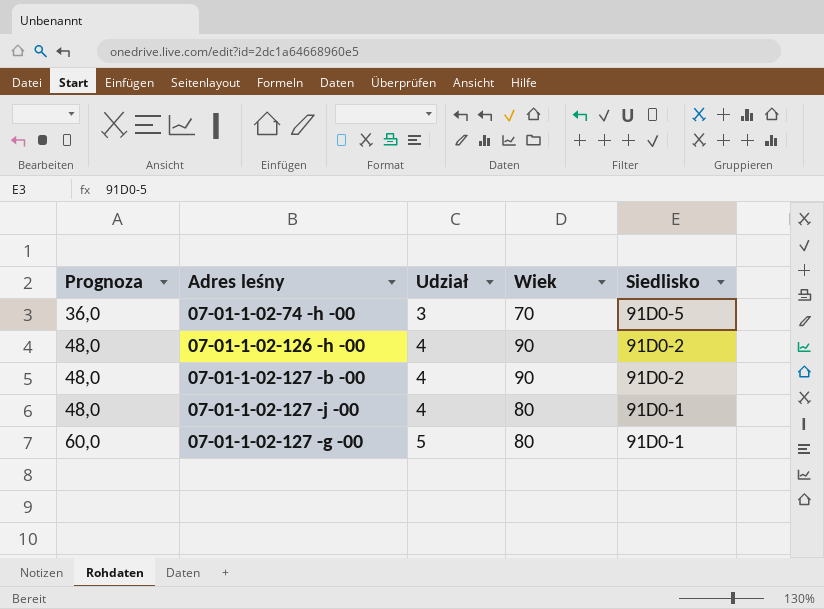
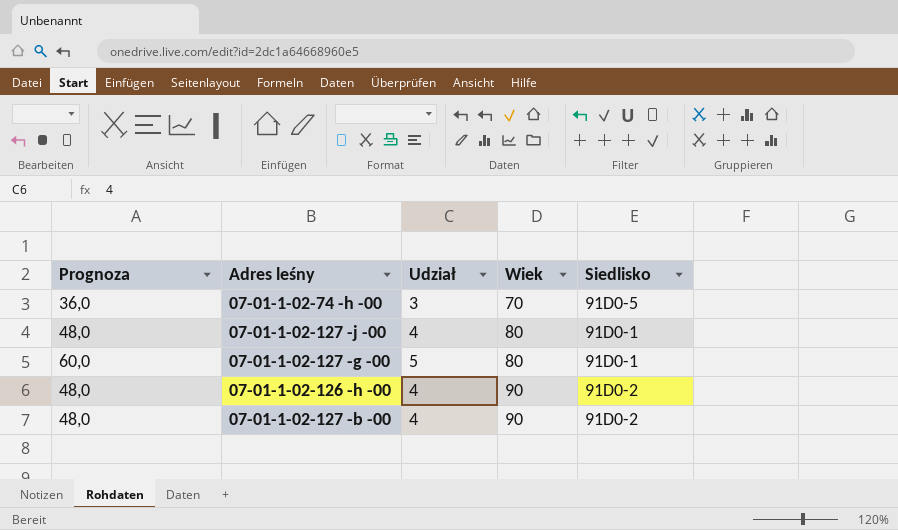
row order: Prognoza ascending -> Wiek ascending

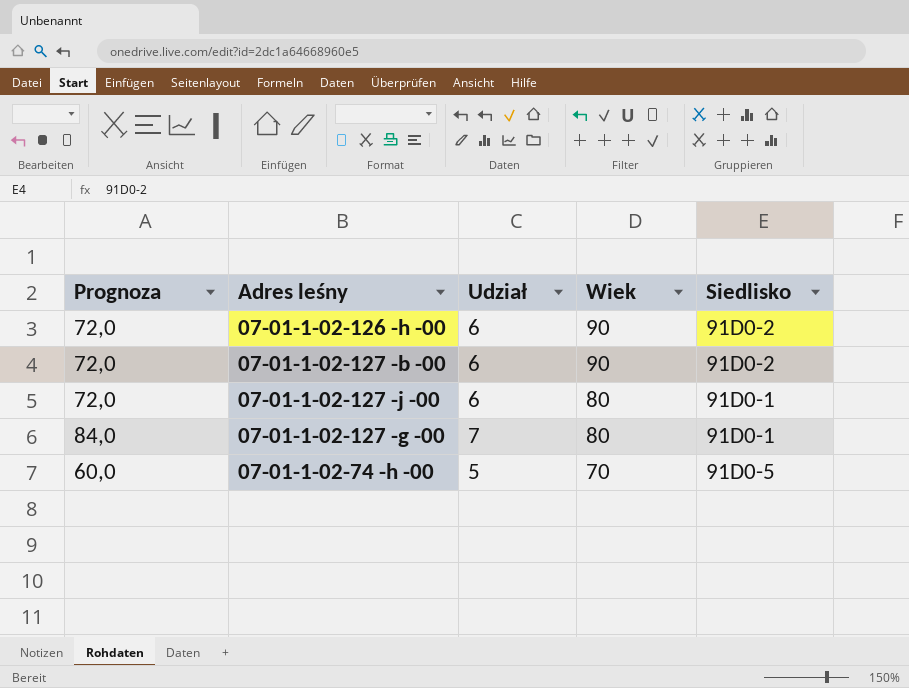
row order: Wiek ascending -> Wiek descending
07-01-1-02-126 -h -00 | Prognoza: 48,0 -> 72,0
07-01-1-02-126 -h -00 | Udział: 4 -> 6
07-01-1-02-127 -b -00 | Prognoza: 48,0 -> 72,0
07-01-1-02-127 -b -00 | Udział: 4 -> 6
07-01-1-02-127 -j -00 | Prognoza: 48,0 -> 72,0
07-01-1-02-127 -j -00 | Udział: 4 -> 6
07-01-1-02-127 -g -00 | Prognoza: 60,0 -> 84,0
07-01-1-02-127 -g -00 | Udział: 5 -> 7
07-01-1-02-74 -h -00 | Prognoza: 36,0 -> 60,0
07-01-1-02-74 -h -00 | Udział: 3 -> 5

